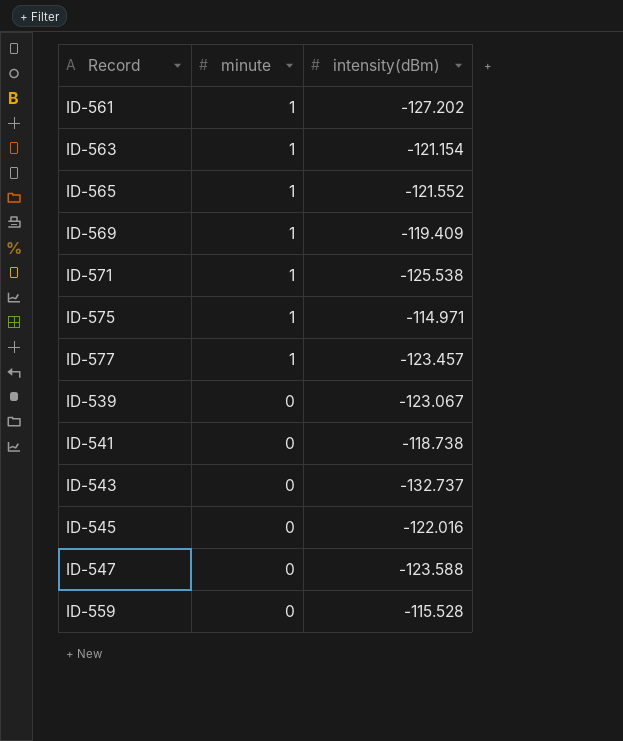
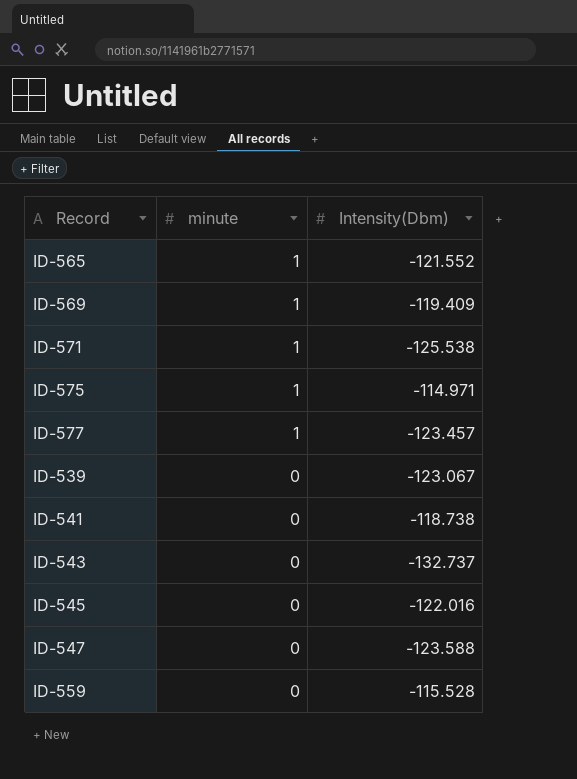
column name: intensity(dBm) -> Intensity(Dbm)
row ID-561: 1 | -127.202 -> none
row ID-563: 1 | -121.154 -> none

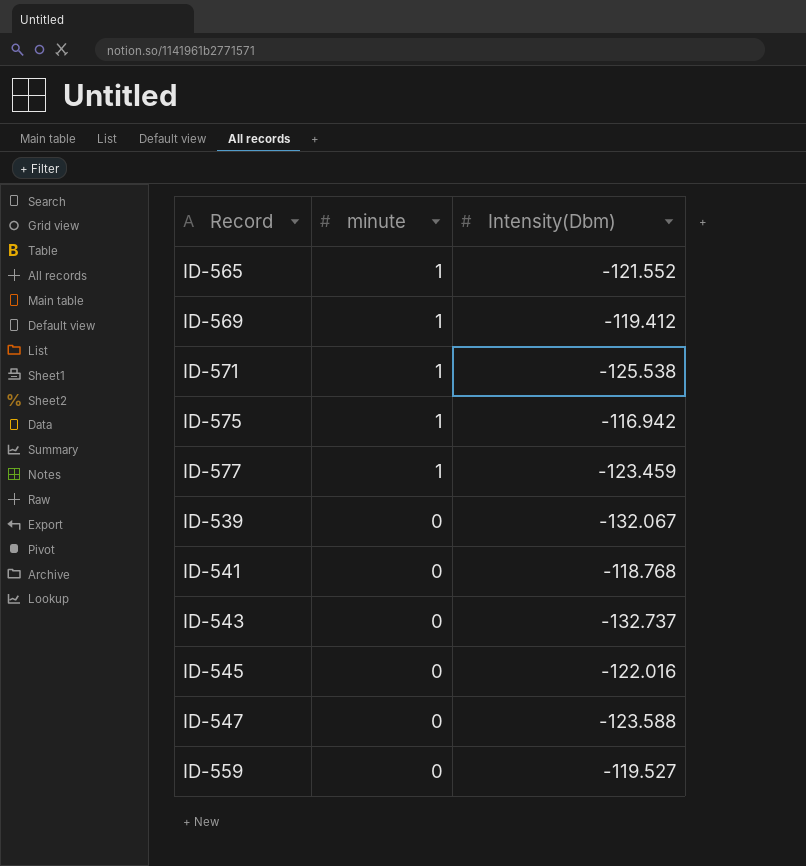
ID-569 | Intensity(Dbm): -119.409 -> -119.412
ID-575 | Intensity(Dbm): -114.971 -> -116.942
ID-577 | Intensity(Dbm): -123.457 -> -123.459
ID-539 | Intensity(Dbm): -123.067 -> -132.067
ID-541 | Intensity(Dbm): -118.738 -> -118.768
ID-559 | Intensity(Dbm): -115.528 -> -119.527

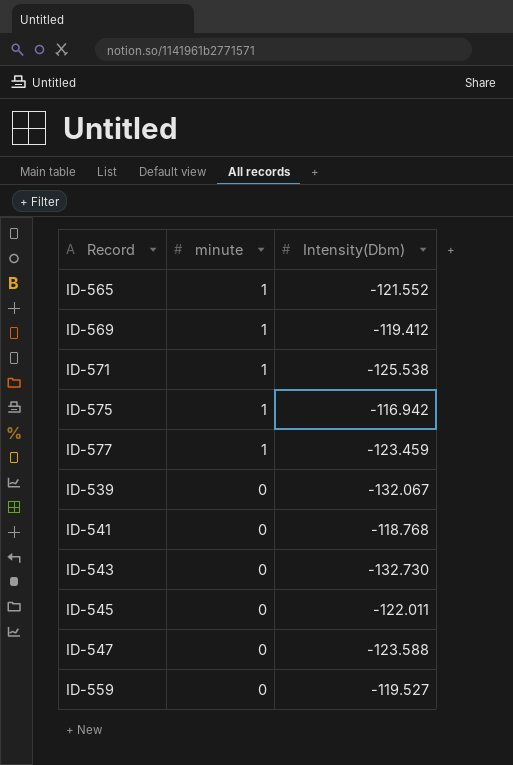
ID-543 | Intensity(Dbm): -132.737 -> -132.730
ID-545 | Intensity(Dbm): -122.016 -> -122.011

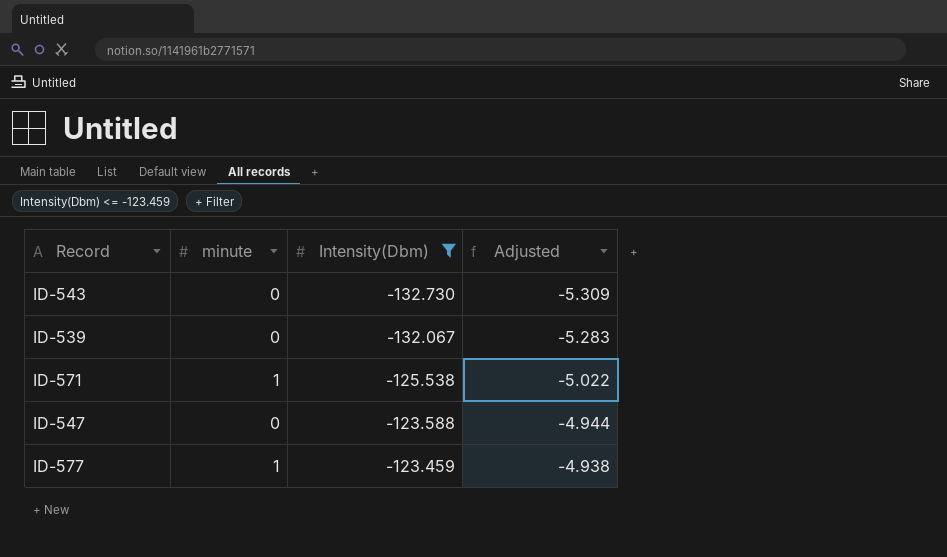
filter: none -> Intensity(Dbm) <= -123.459
row order: minute descending -> Intensity(Dbm) ascending
column Adjusted | formula: none -> [Intensity(Dbm)] * 0.04

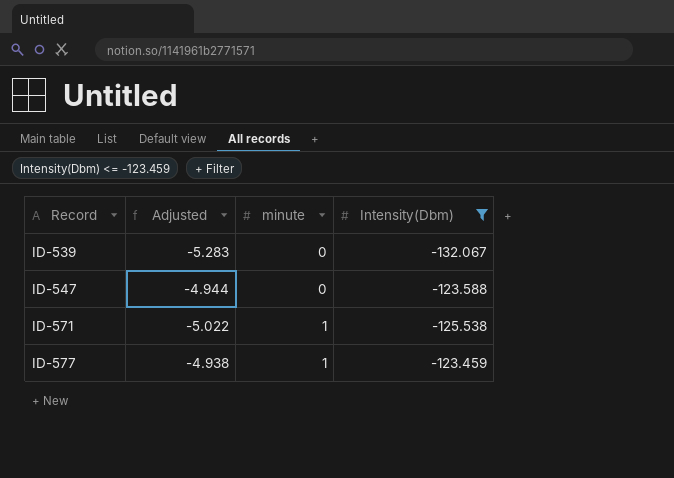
row order: Intensity(Dbm) ascending -> Record ascending
column Adjusted | position: 4 -> 2
row ID-543: 0 | -132.730 | -5.309 -> none

